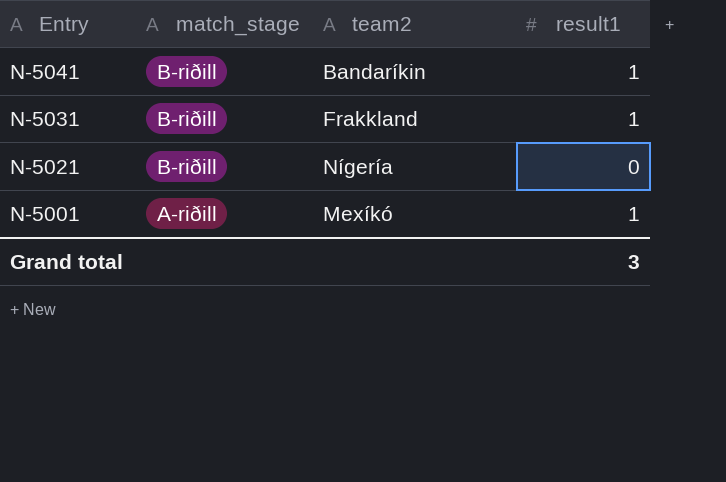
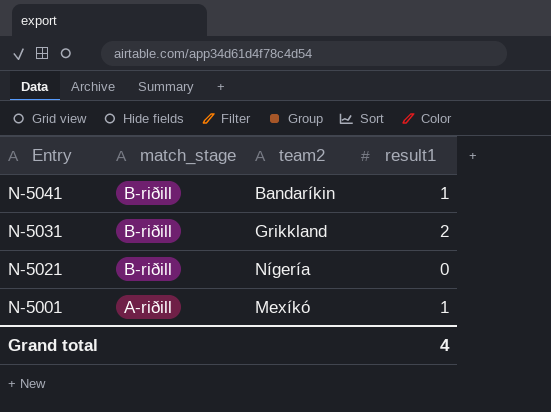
N-5031 | team2: Frakkland -> Grikkland
N-5031 | result1: 1 -> 2
Grand total | result1: 3 -> 4

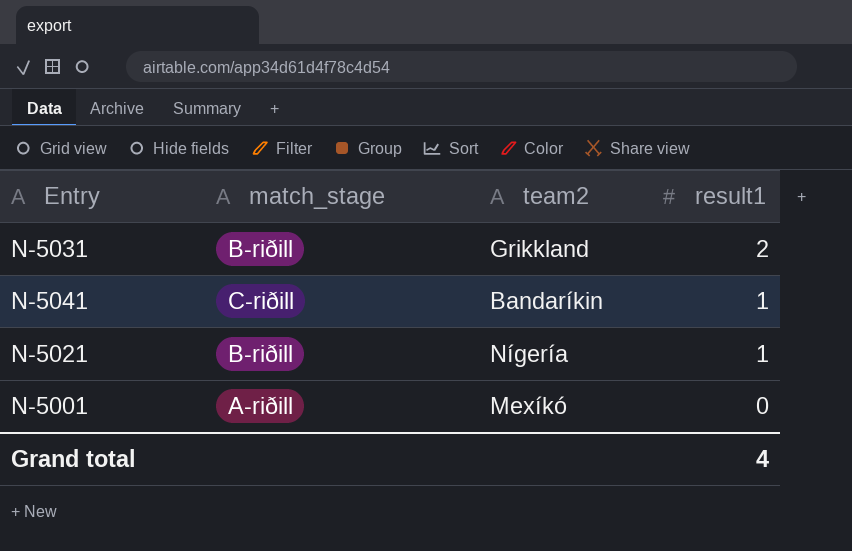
row order: Entry descending -> result1 descending
N-5041 | match_stage: B-riðill -> C-riðill
N-5021 | result1: 0 -> 1
N-5001 | result1: 1 -> 0

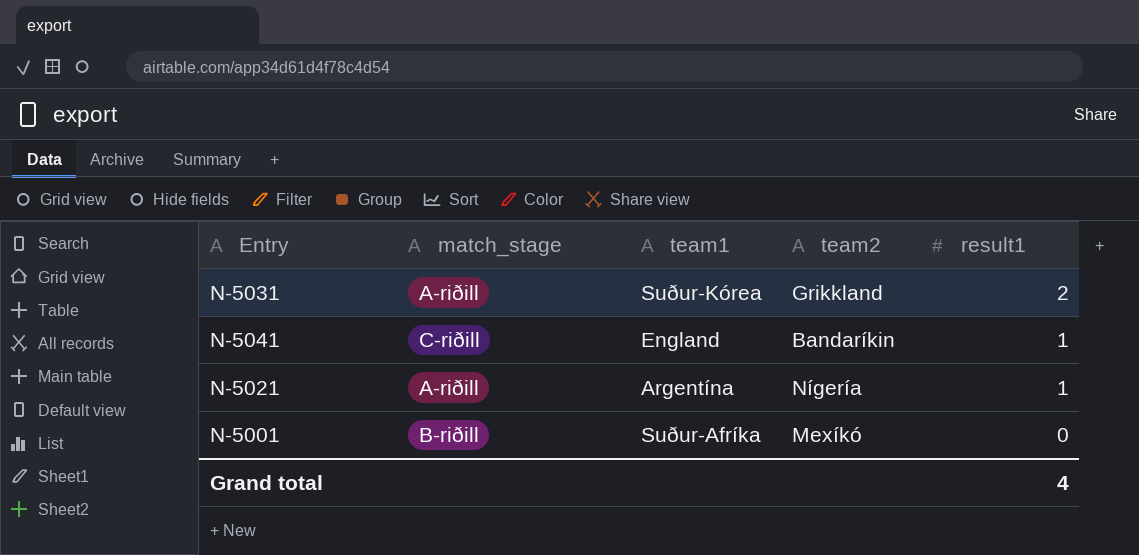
column team1 | position: none -> 3
N-5031 | match_stage: B-riðill -> A-riðill
N-5021 | match_stage: B-riðill -> A-riðill
N-5001 | match_stage: A-riðill -> B-riðill

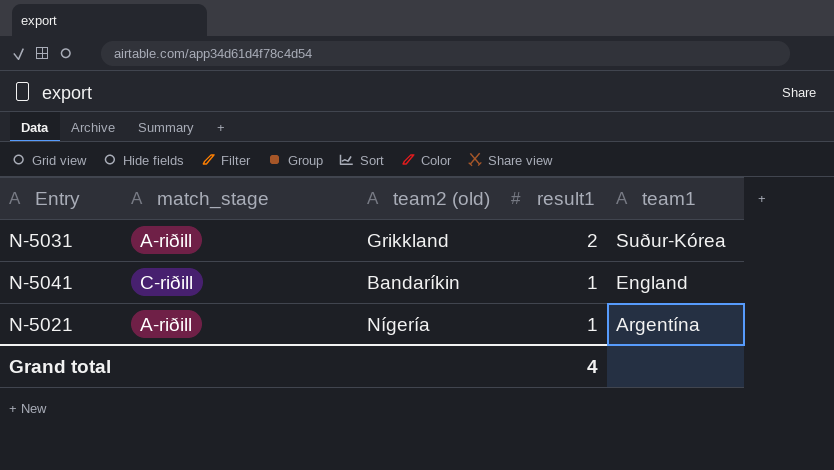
column name: team2 -> team2 (old)
column team1 | position: 3 -> 5
row N-5001: B-riðill | Suður-Afríka | Mexíkó | 0 -> none

